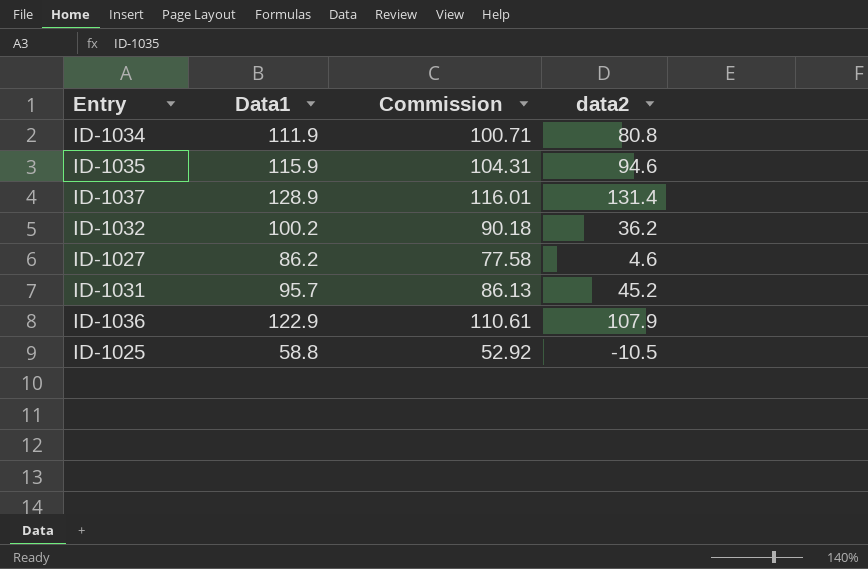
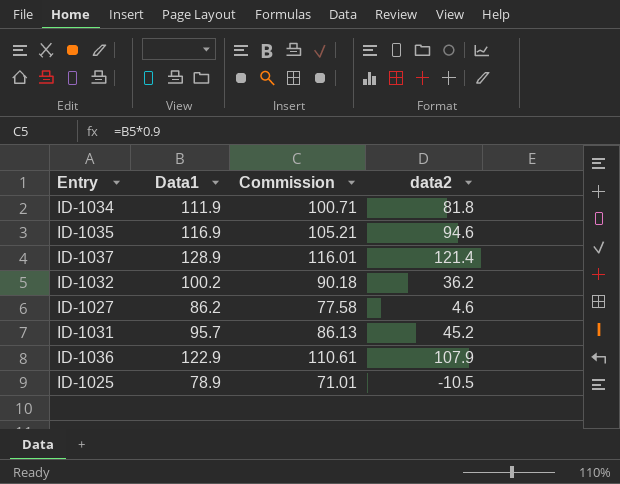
ID-1034 | data2: 80.8 -> 81.8
ID-1035 | Data1: 115.9 -> 116.9
ID-1035 | Commission: 104.31 -> 105.21
ID-1037 | data2: 131.4 -> 121.4
ID-1025 | Data1: 58.8 -> 78.9
ID-1025 | Commission: 52.92 -> 71.01

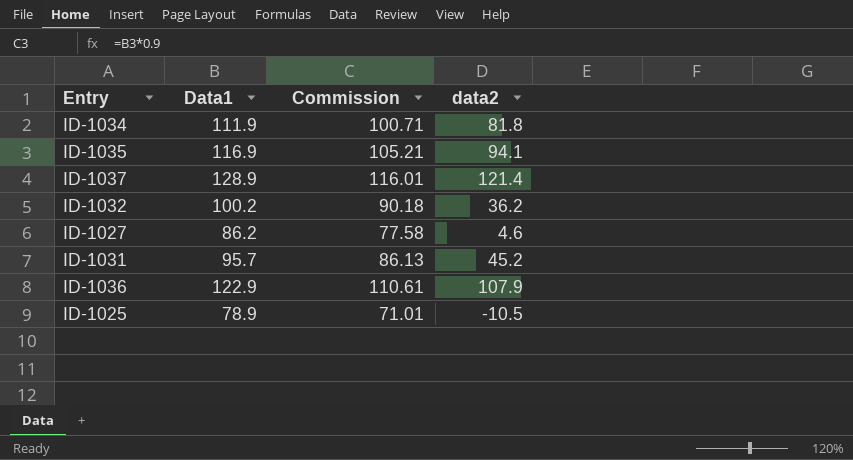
ID-1035 | data2: 94.6 -> 94.1

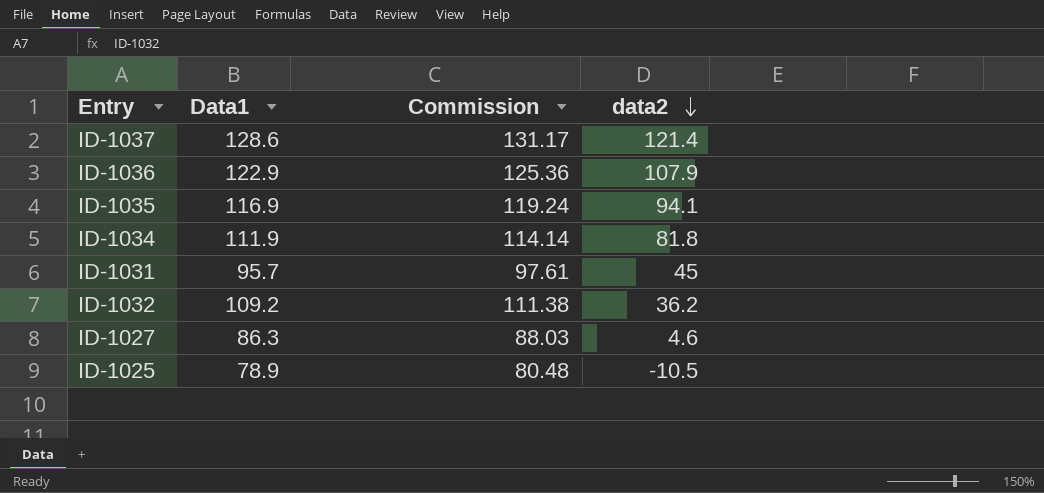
row order: none -> data2 descending
column Commission | formula: [Data1] * 0.9 -> [Data1] * 1.02
ID-1037 | Data1: 128.9 -> 128.6
ID-1031 | data2: 45.2 -> 45
ID-1032 | Data1: 100.2 -> 109.2
ID-1027 | Data1: 86.2 -> 86.3

